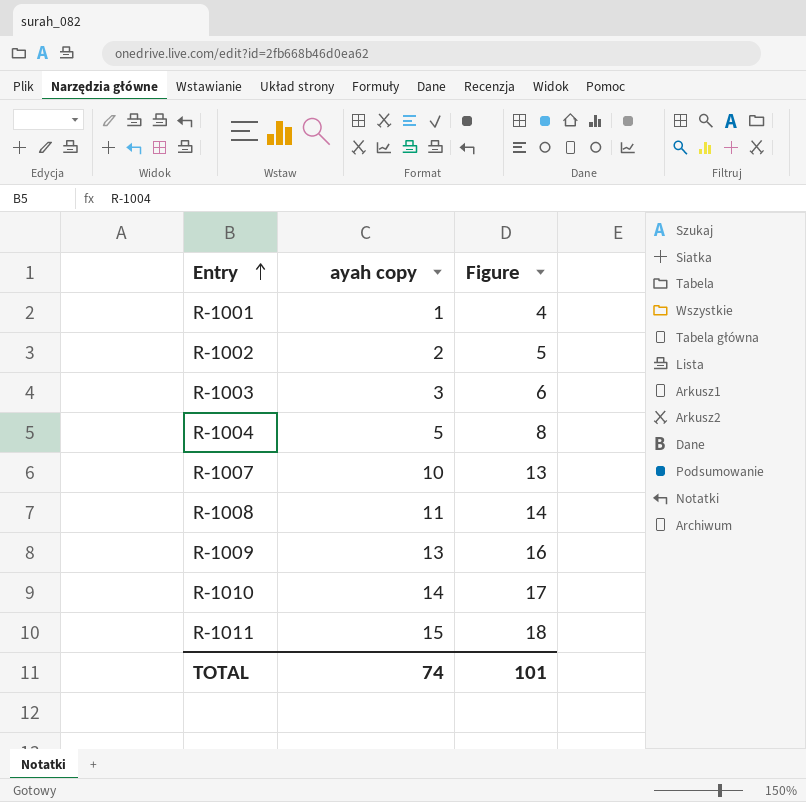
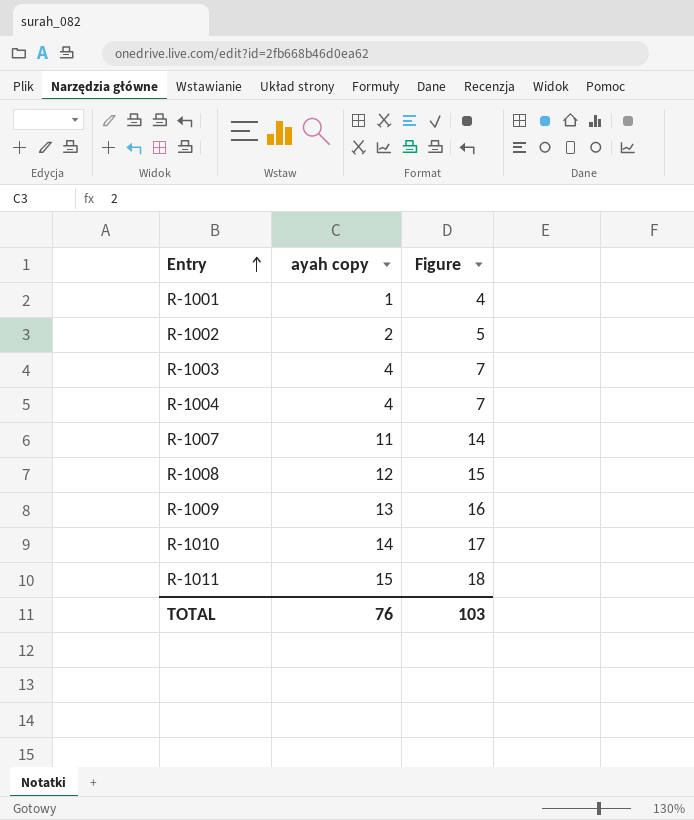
R-1003 | ayah copy: 3 -> 4
R-1003 | Figure: 6 -> 7
R-1004 | ayah copy: 5 -> 4
R-1004 | Figure: 8 -> 7
R-1007 | ayah copy: 10 -> 11
R-1007 | Figure: 13 -> 14
R-1008 | ayah copy: 11 -> 12
R-1008 | Figure: 14 -> 15
TOTAL | ayah copy: 74 -> 76
TOTAL | Figure: 101 -> 103

